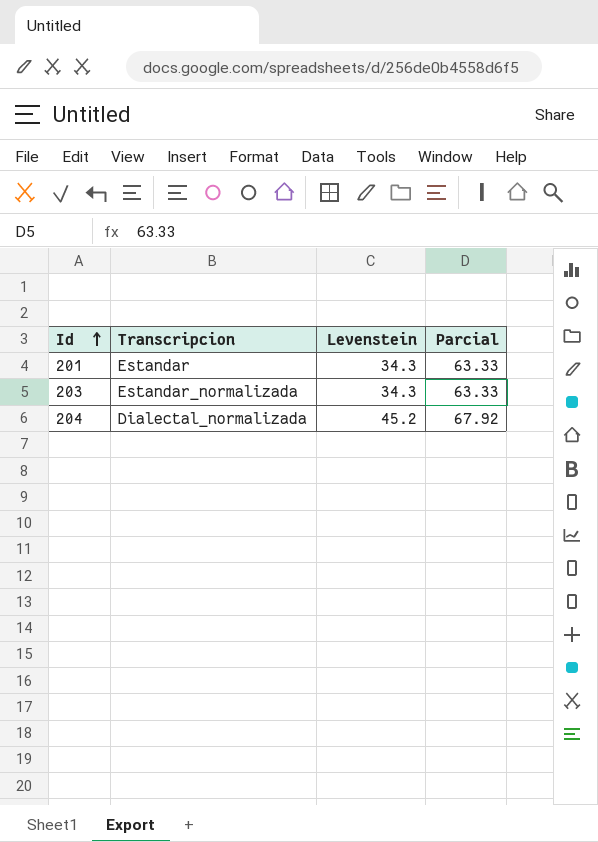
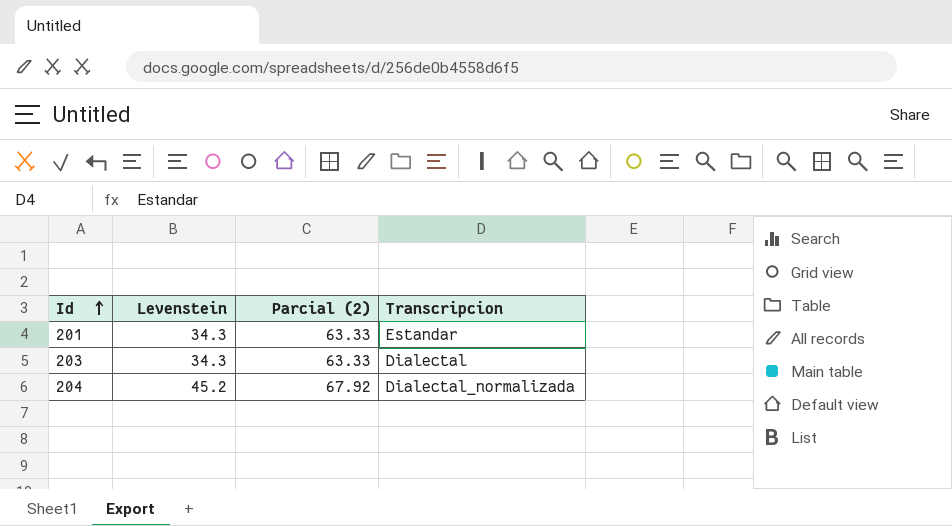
column name: Parcial -> Parcial (2)
column Transcripcion | position: 2 -> 4
203 | Transcripcion: Estandar_normalizada -> Dialectal

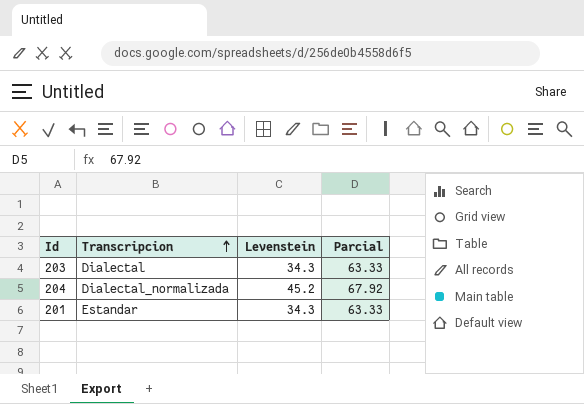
row order: Id ascending -> Transcripcion ascending
column Transcripcion | position: 4 -> 2
column name: Parcial (2) -> Parcial

